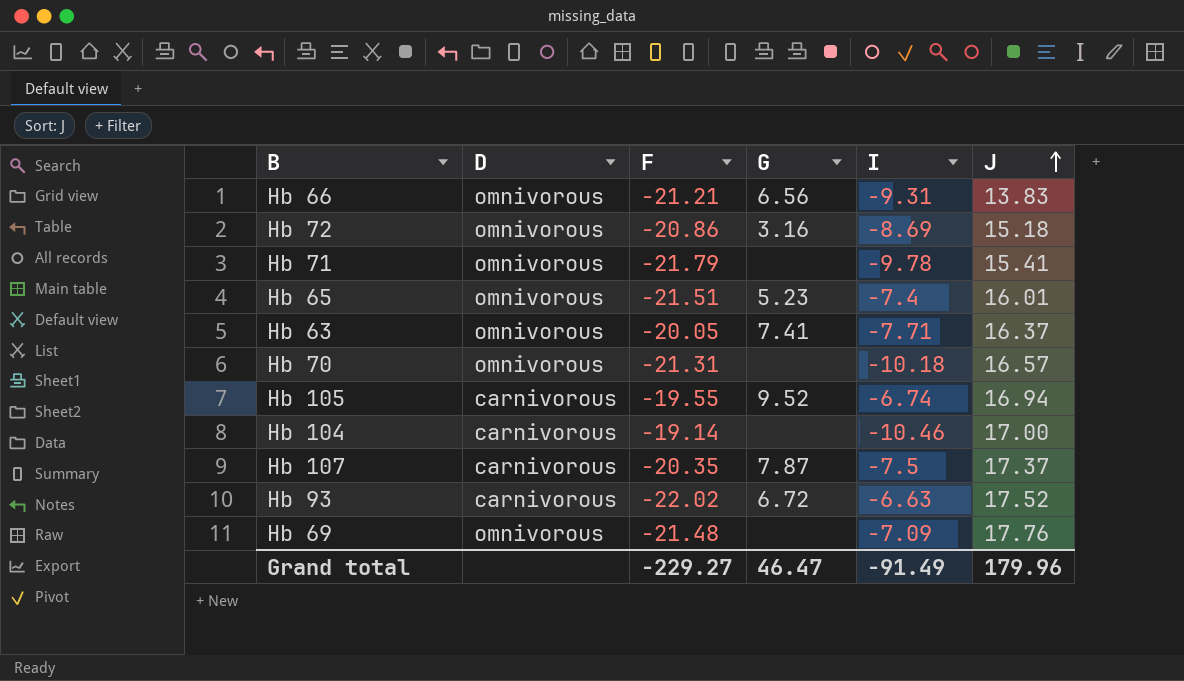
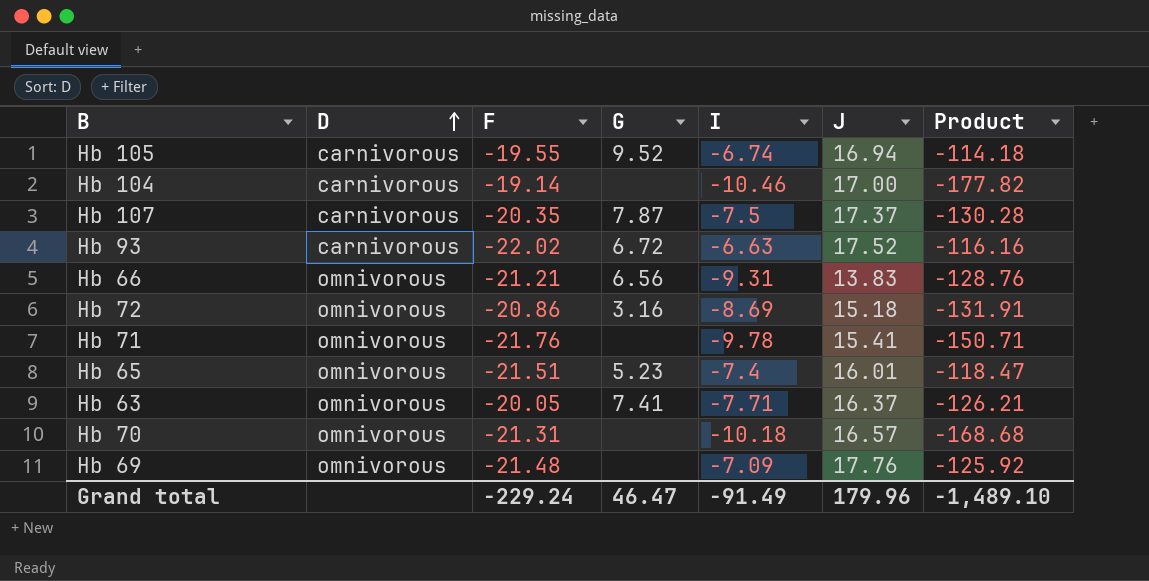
row order: J ascending -> D ascending
column Product | formula: none -> [I] * [J]
Hb 71 | F: -21.79 -> -21.76
Grand total | F: -229.27 -> -229.24

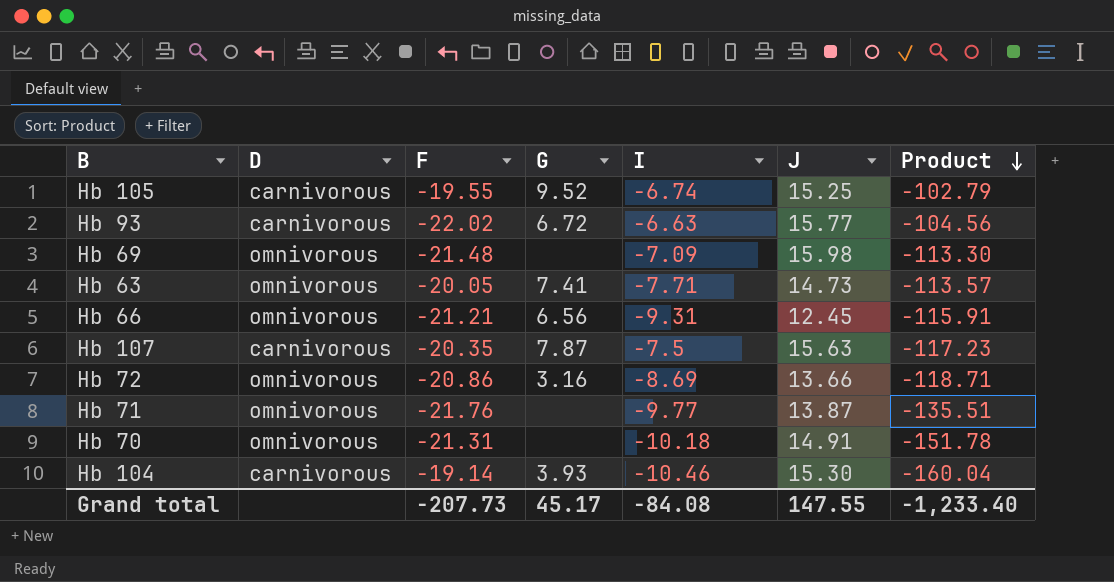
row order: D ascending -> Product descending
row Hb 65: omnivorous | -21.51 | 5.23 | -7.4 | 16.01 | -118.47 -> none
Hb 105 | J: 16.94 -> 15.25
Hb 105 | Product: -114.18 -> -102.79
Hb 93 | J: 17.52 -> 15.77
Hb 93 | Product: -116.16 -> -104.56
Hb 69 | J: 17.76 -> 15.98
Hb 69 | Product: -125.92 -> -113.30
Hb 63 | J: 16.37 -> 14.73
Hb 63 | Product: -126.21 -> -113.57
Hb 66 | J: 13.83 -> 12.45
Hb 66 | Product: -128.76 -> -115.91
Hb 107 | J: 17.37 -> 15.63
Hb 107 | Product: -130.28 -> -117.23
Hb 72 | J: 15.18 -> 13.66
Hb 72 | Product: -131.91 -> -118.71
Hb 71 | I: -9.78 -> -9.77
Hb 71 | J: 15.41 -> 13.87
Hb 71 | Product: -150.71 -> -135.51
Hb 70 | J: 16.57 -> 14.91
Hb 70 | Product: -168.68 -> -151.78
Hb 104 | G: none -> 3.93
Hb 104 | J: 17.00 -> 15.30
Hb 104 | Product: -177.82 -> -160.04
Grand total | F: -229.24 -> -207.73
Grand total | G: 46.47 -> 45.17
Grand total | I: -91.49 -> -84.08
Grand total | J: 179.96 -> 147.55
Grand total | Product: -1,489.10 -> -1,233.40

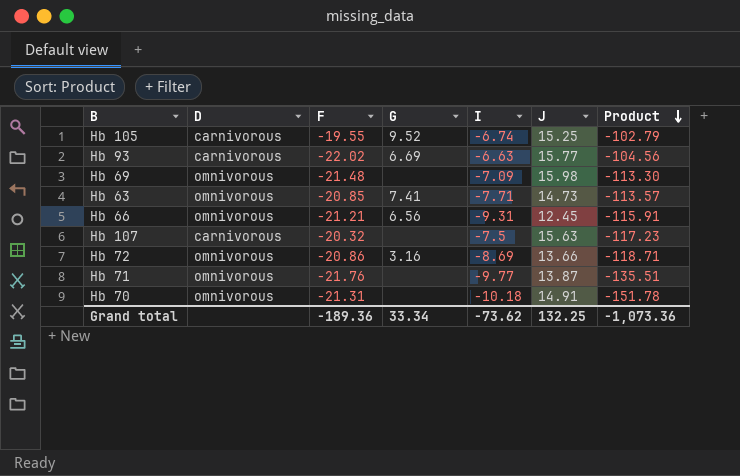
row Hb 104: carnivorous | -19.14 | 3.93 | -10.46 | 15.30 | -160.04 -> none
Hb 93 | G: 6.72 -> 6.69
Hb 63 | F: -20.05 -> -20.85
Hb 107 | F: -20.35 -> -20.32
Hb 107 | G: 7.87 -> none
Grand total | F: -207.73 -> -189.36
Grand total | G: 45.17 -> 33.34
Grand total | I: -84.08 -> -73.62
Grand total | J: 147.55 -> 132.25
Grand total | Product: -1,233.40 -> -1,073.36

